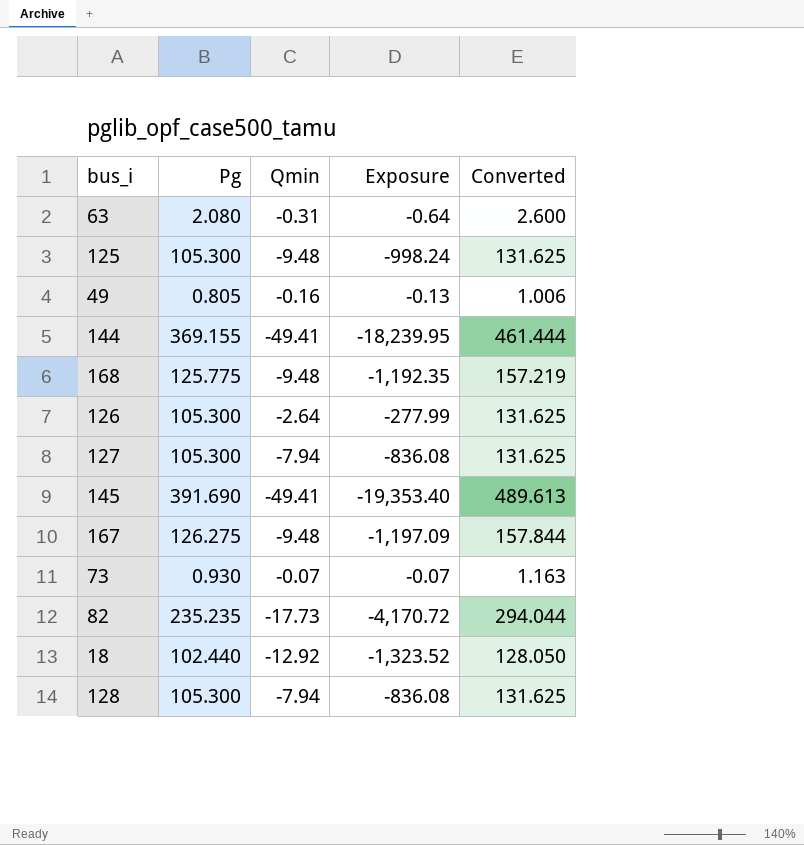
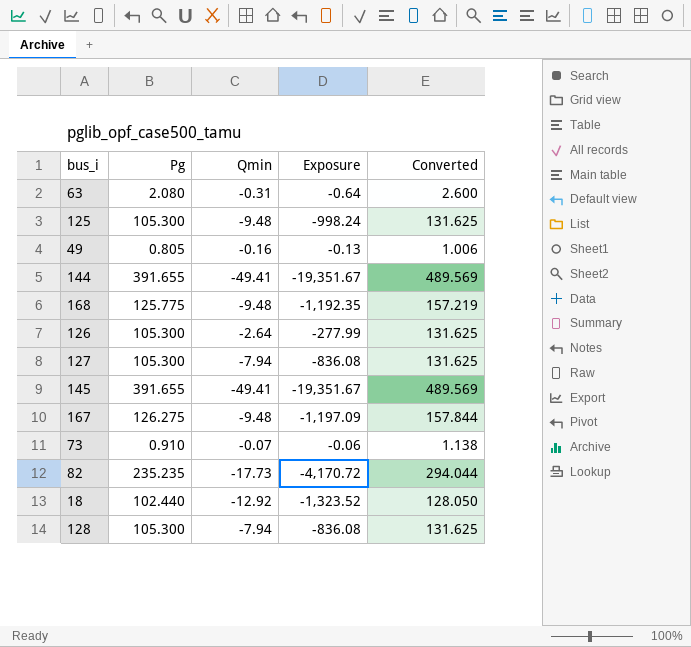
144 | Pg: 369.155 -> 391.655
144 | Exposure: -18,239.95 -> -19,351.67
144 | Converted: 461.444 -> 489.569
145 | Pg: 391.690 -> 391.655
145 | Exposure: -19,353.40 -> -19,351.67
145 | Converted: 489.613 -> 489.569
73 | Pg: 0.930 -> 0.910
73 | Exposure: -0.07 -> -0.06
73 | Converted: 1.163 -> 1.138

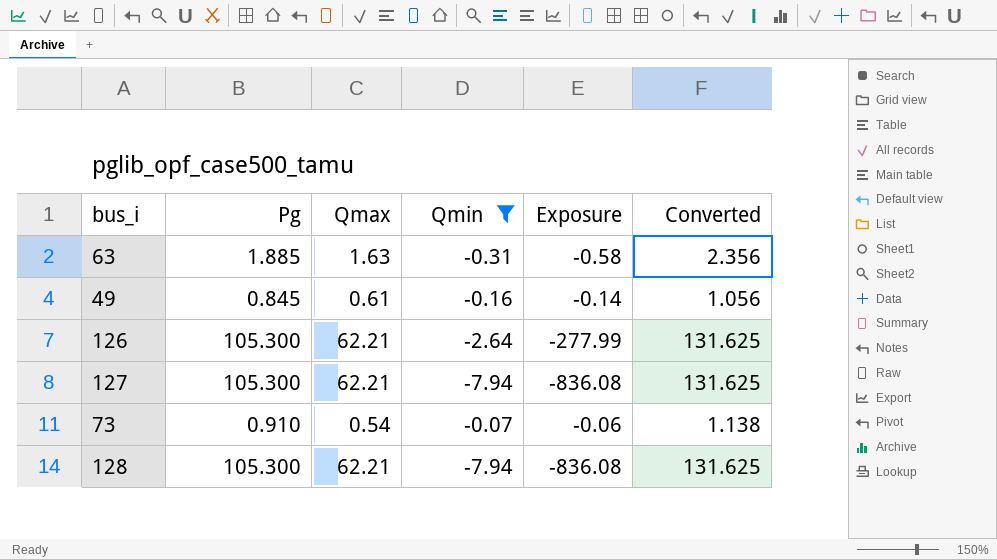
filter: none -> Qmin >= -7.94
column Qmax | position: none -> 3
63 | Pg: 2.080 -> 1.885
63 | Exposure: -0.64 -> -0.58
63 | Converted: 2.600 -> 2.356
49 | Pg: 0.805 -> 0.845
49 | Exposure: -0.13 -> -0.14
49 | Converted: 1.006 -> 1.056

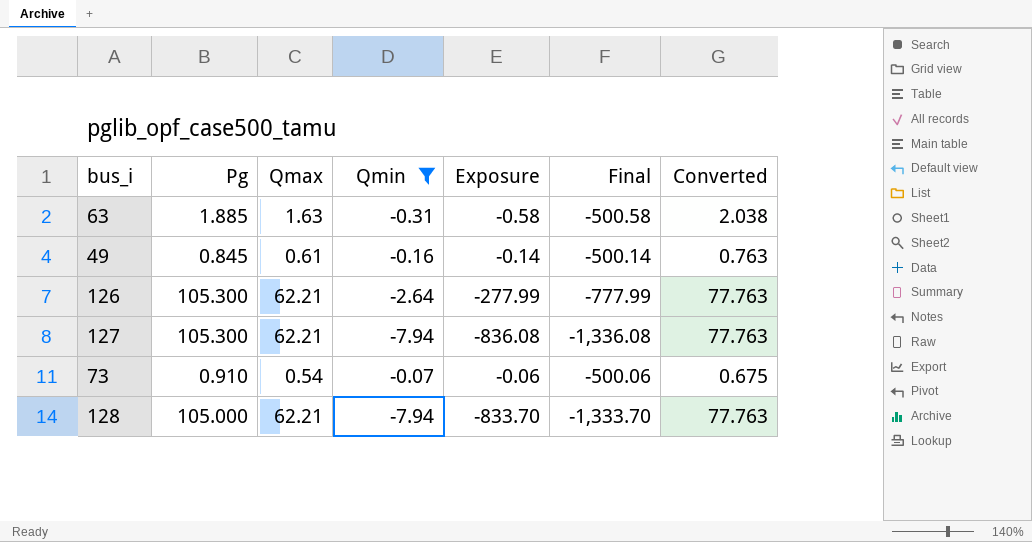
column Final | formula: none -> [Exposure] - 500
column Converted | formula: [Pg] * 1.25 -> [Qmax] * 1.25
128 | Pg: 105.300 -> 105.000
128 | Exposure: -836.08 -> -833.70

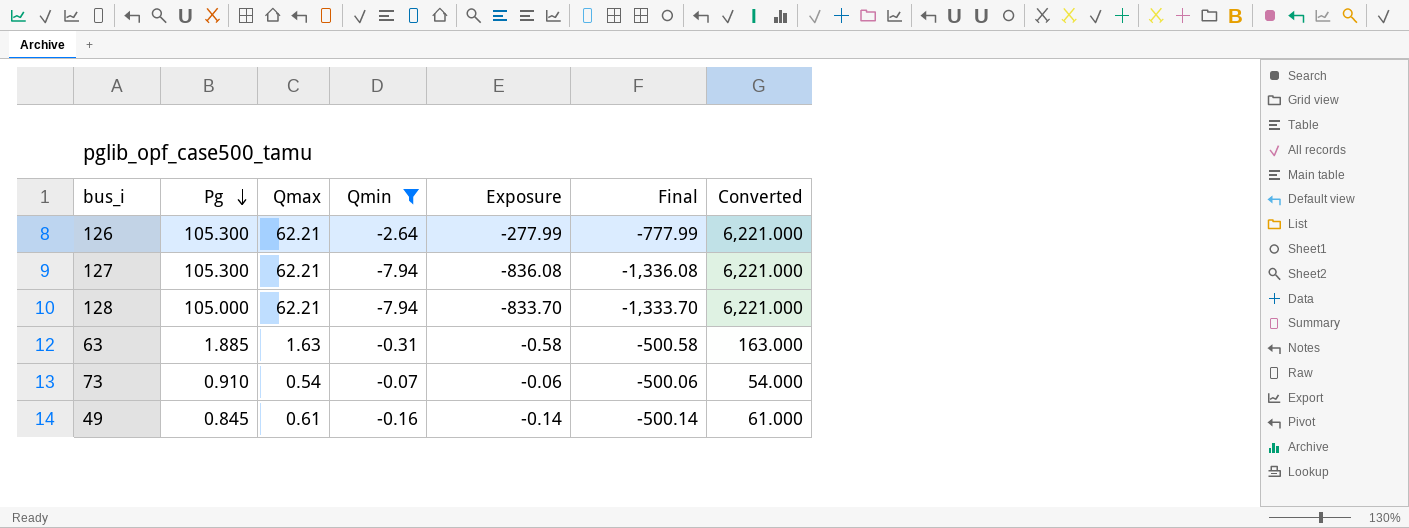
row order: none -> Pg descending
column Converted | formula: [Qmax] * 1.25 -> [Qmax] * 100

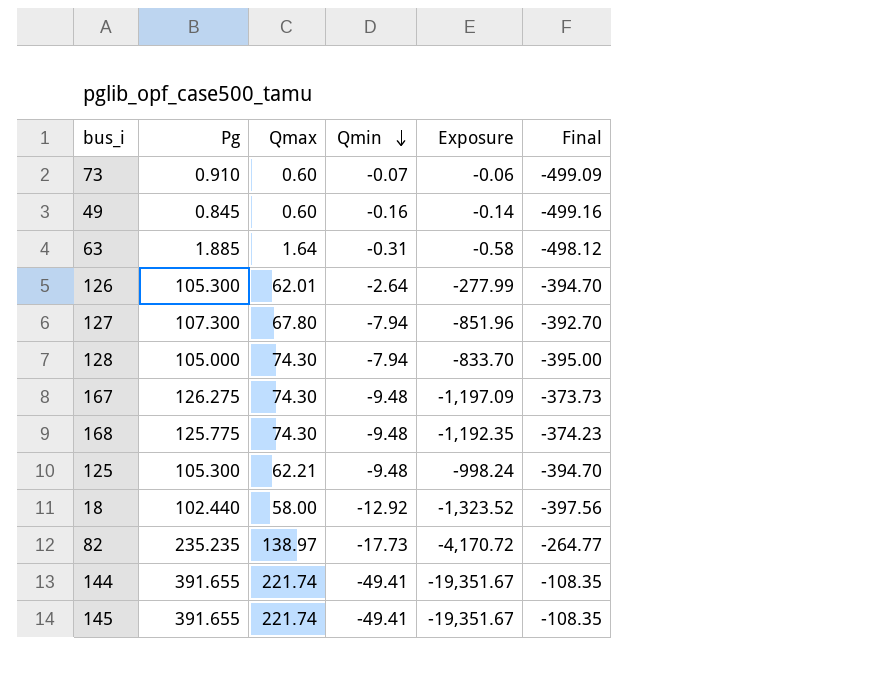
filter: Qmin >= -7.94 -> none
row order: Pg descending -> Qmin descending
column Converted | formula: [Qmax] * 100 -> none
column Final | formula: [Exposure] - 500 -> [Pg] - 500
73 | Qmax: 0.54 -> 0.60
49 | Qmax: 0.61 -> 0.60
63 | Qmax: 1.63 -> 1.64
126 | Qmax: 62.21 -> 62.01
127 | Pg: 105.300 -> 107.300
127 | Qmax: 62.21 -> 67.80
127 | Exposure: -836.08 -> -851.96
128 | Qmax: 62.21 -> 74.30

